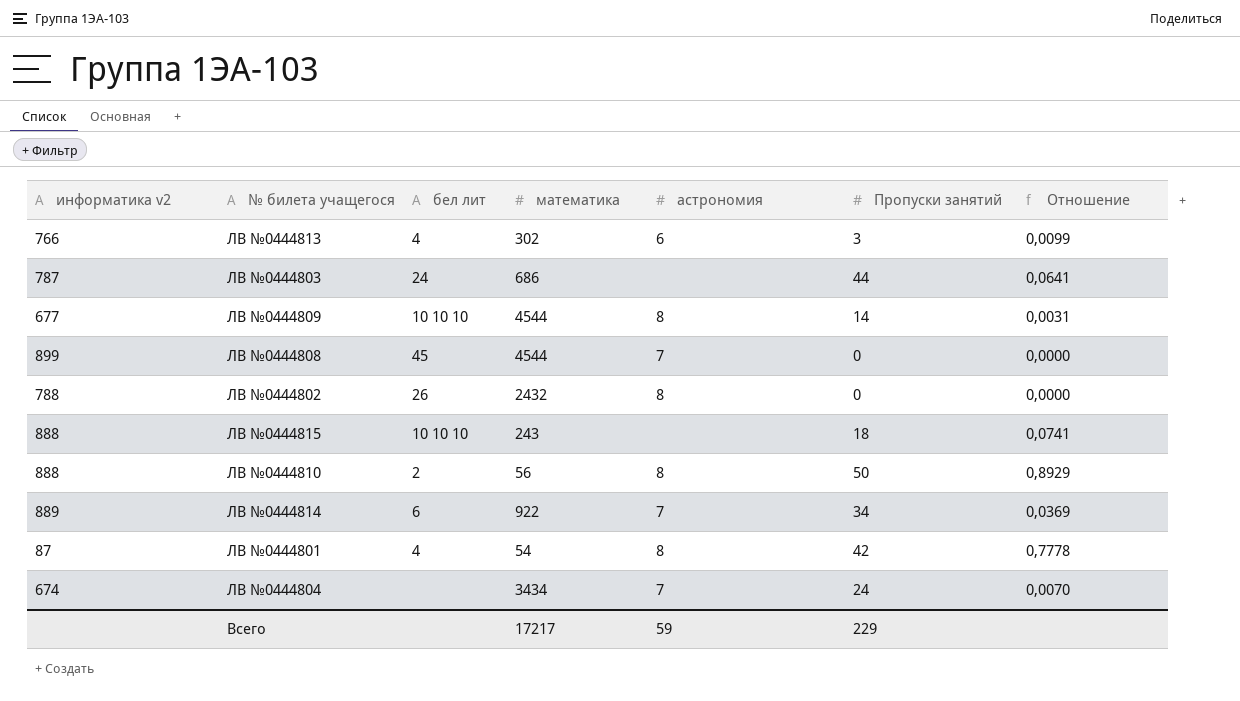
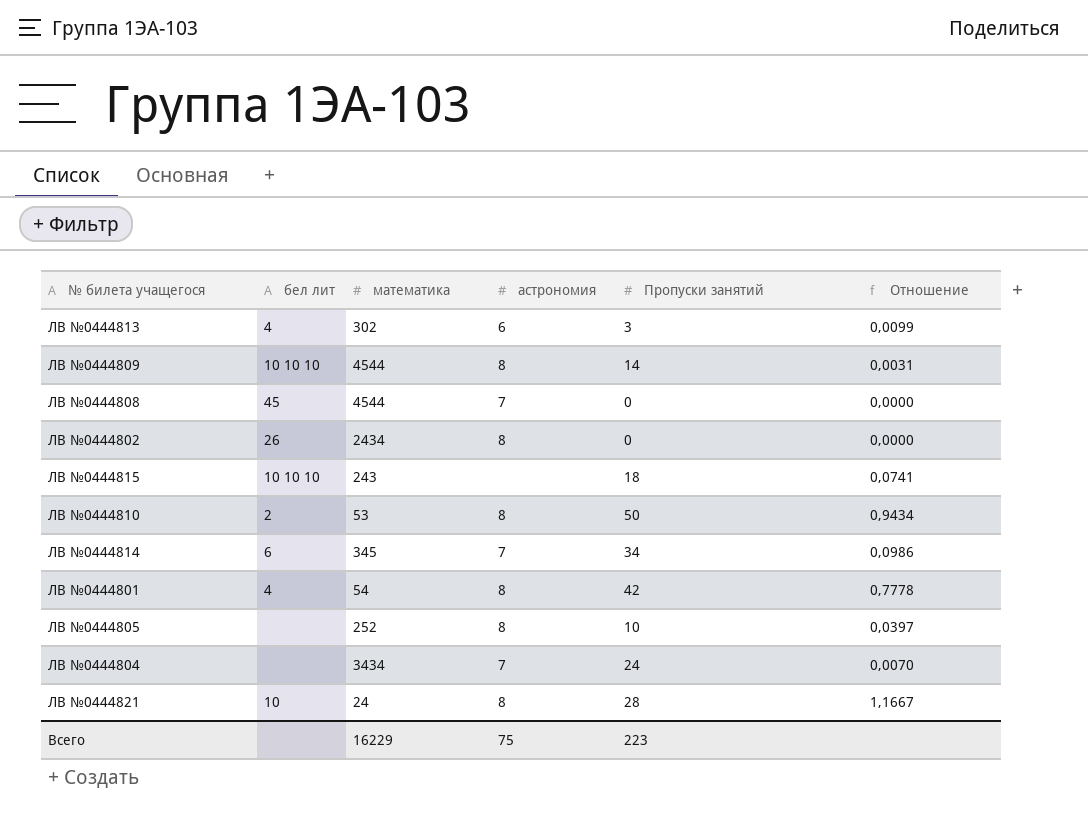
column информатика v2 | position: 1 -> none
row ЛВ №0444803: 787 | 24 | 686 | none | 44 | 0,0641 -> none
ЛВ №0444802 | математика: 2432 -> 2434
ЛВ №0444810 | математика: 56 -> 53
ЛВ №0444810 | Отношение: 0,8929 -> 0,9434
ЛВ №0444814 | математика: 922 -> 345
ЛВ №0444814 | Отношение: 0,0369 -> 0,0986
row ЛВ №0444805: none -> none | 252 | 8 | 10 | 0,0397
row ЛВ №0444821: none -> 10 | 24 | 8 | 28 | 1,1667
Всего | математика: 17217 -> 16229
Всего | астрономия: 59 -> 75
Всего | Пропуски занятий: 229 -> 223

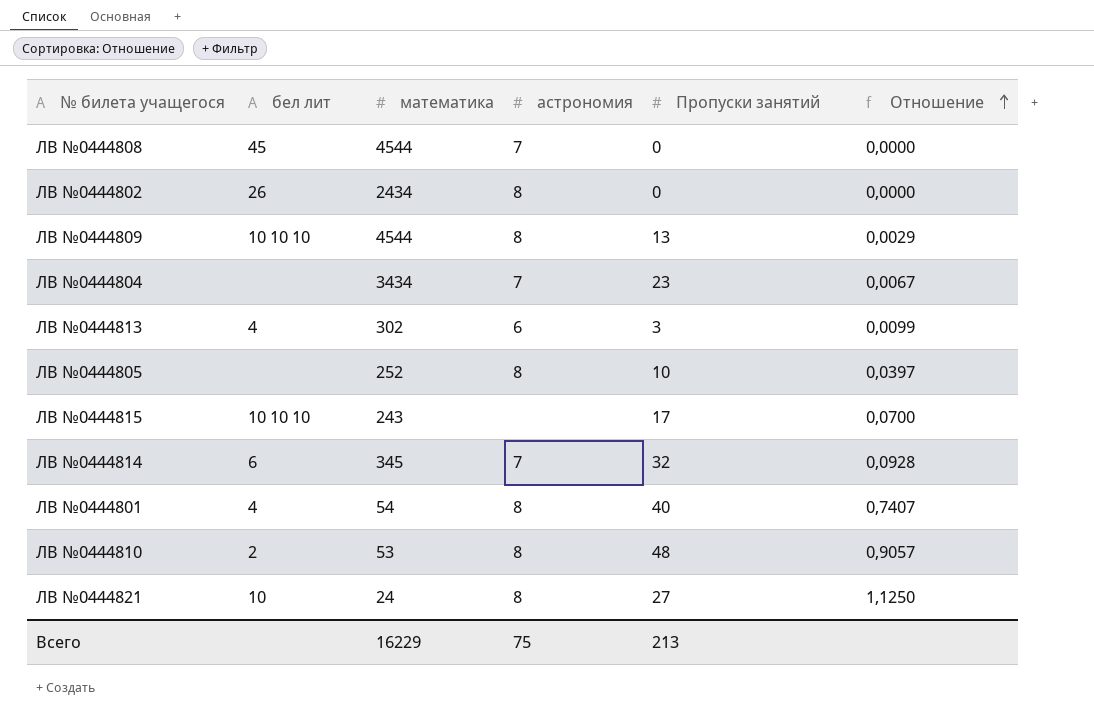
row order: none -> Отношение ascending
ЛВ №0444809 | Пропуски занятий: 14 -> 13
ЛВ №0444809 | Отношение: 0,0031 -> 0,0029
ЛВ №0444804 | Пропуски занятий: 24 -> 23
ЛВ №0444804 | Отношение: 0,0070 -> 0,0067
ЛВ №0444815 | Пропуски занятий: 18 -> 17
ЛВ №0444815 | Отношение: 0,0741 -> 0,0700
ЛВ №0444814 | Пропуски занятий: 34 -> 32
ЛВ №0444814 | Отношение: 0,0986 -> 0,0928
ЛВ №0444801 | Пропуски занятий: 42 -> 40
ЛВ №0444801 | Отношение: 0,7778 -> 0,7407
ЛВ №0444810 | Пропуски занятий: 50 -> 48
ЛВ №0444810 | Отношение: 0,9434 -> 0,9057
ЛВ №0444821 | Пропуски занятий: 28 -> 27
ЛВ №0444821 | Отношение: 1,1667 -> 1,1250
Всего | Пропуски занятий: 223 -> 213

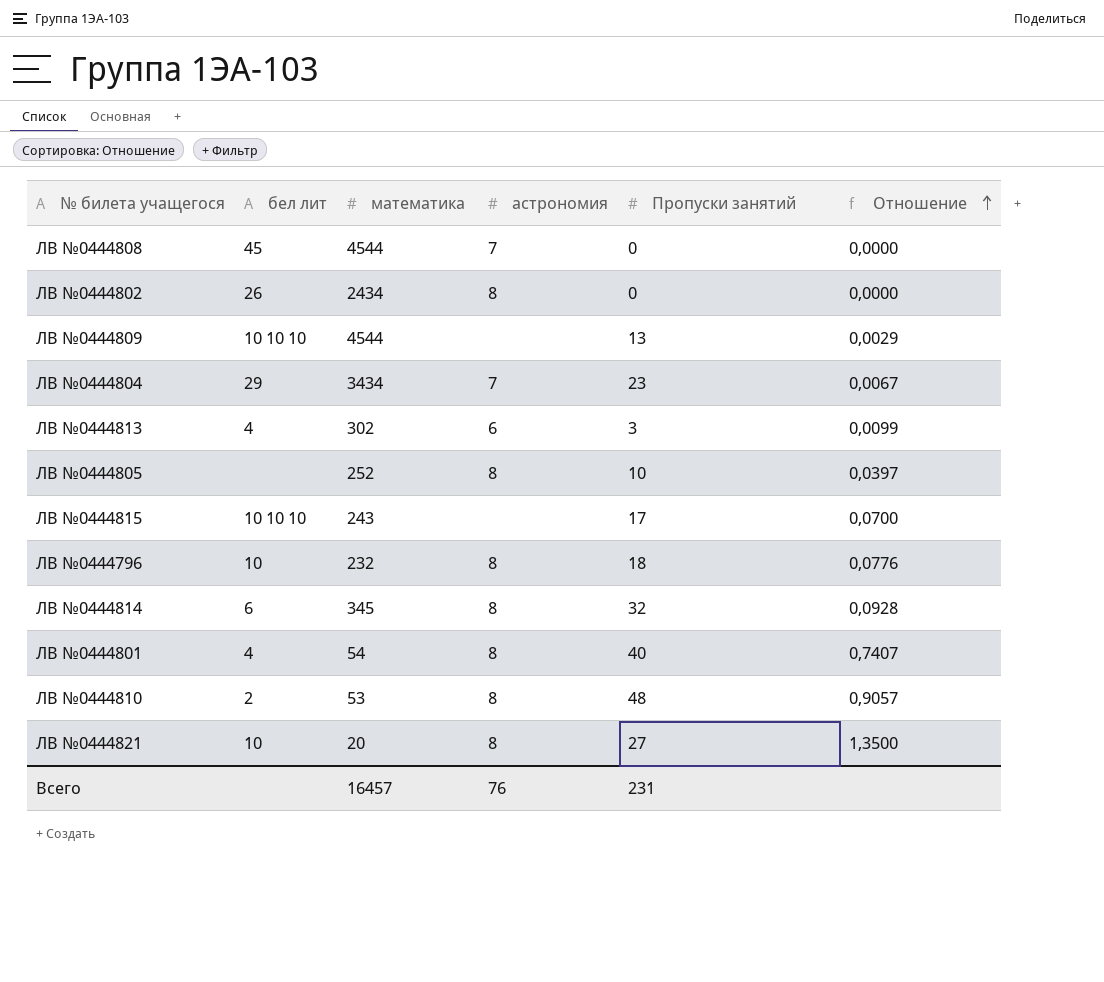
ЛВ №0444809 | астрономия: 8 -> none
ЛВ №0444804 | бел лит: none -> 29
row ЛВ №0444796: none -> 10 | 232 | 8 | 18 | 0,0776
ЛВ №0444814 | астрономия: 7 -> 8
ЛВ №0444821 | математика: 24 -> 20
ЛВ №0444821 | Отношение: 1,1250 -> 1,3500
Всего | математика: 16229 -> 16457
Всего | астрономия: 75 -> 76
Всего | Пропуски занятий: 213 -> 231

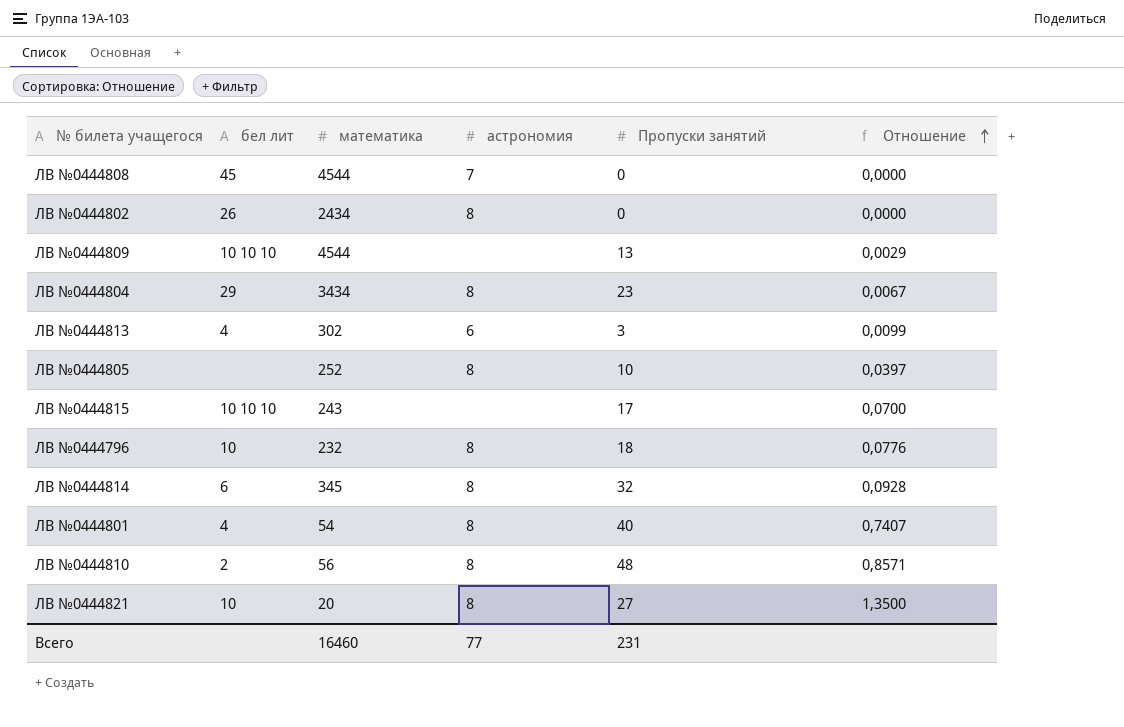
ЛВ №0444804 | астрономия: 7 -> 8
ЛВ №0444810 | математика: 53 -> 56
ЛВ №0444810 | Отношение: 0,9057 -> 0,8571
Всего | математика: 16457 -> 16460
Всего | астрономия: 76 -> 77

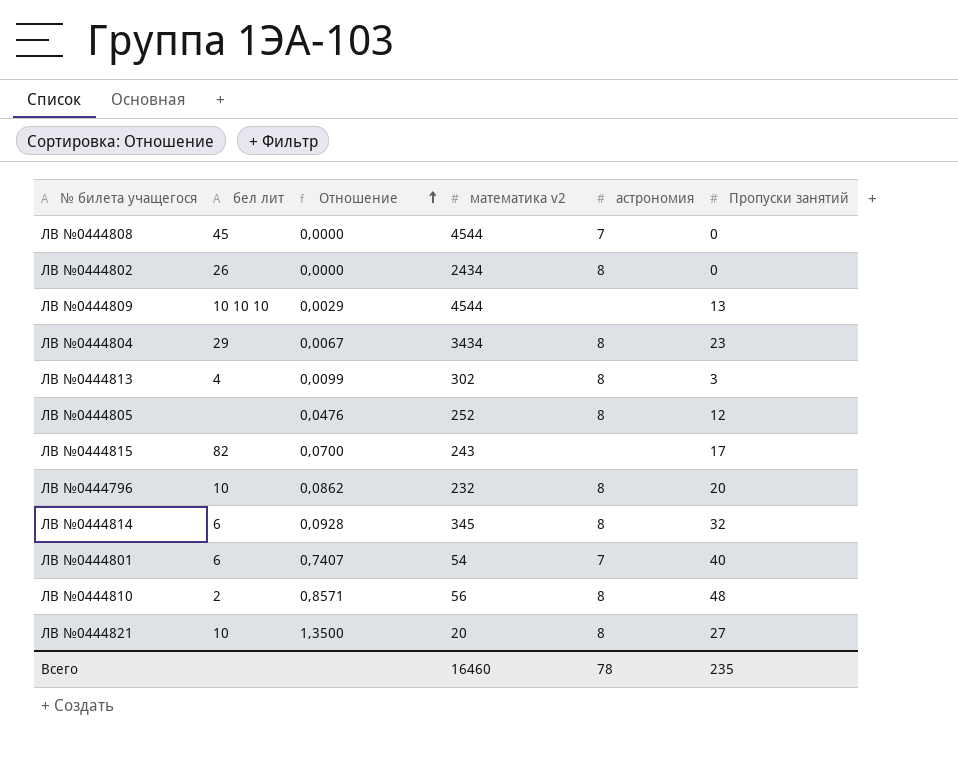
column Отношение | position: 6 -> 3
column name: математика -> математика v2
ЛВ №0444813 | астрономия: 6 -> 8
ЛВ №0444805 | Отношение: 0,0397 -> 0,0476
ЛВ №0444805 | Пропуски занятий: 10 -> 12
ЛВ №0444815 | бел лит: 10 10 10 -> 82
ЛВ №0444796 | Отношение: 0,0776 -> 0,0862
ЛВ №0444796 | Пропуски занятий: 18 -> 20
ЛВ №0444801 | бел лит: 4 -> 6
ЛВ №0444801 | астрономия: 8 -> 7
Всего | астрономия: 77 -> 78
Всего | Пропуски занятий: 231 -> 235

